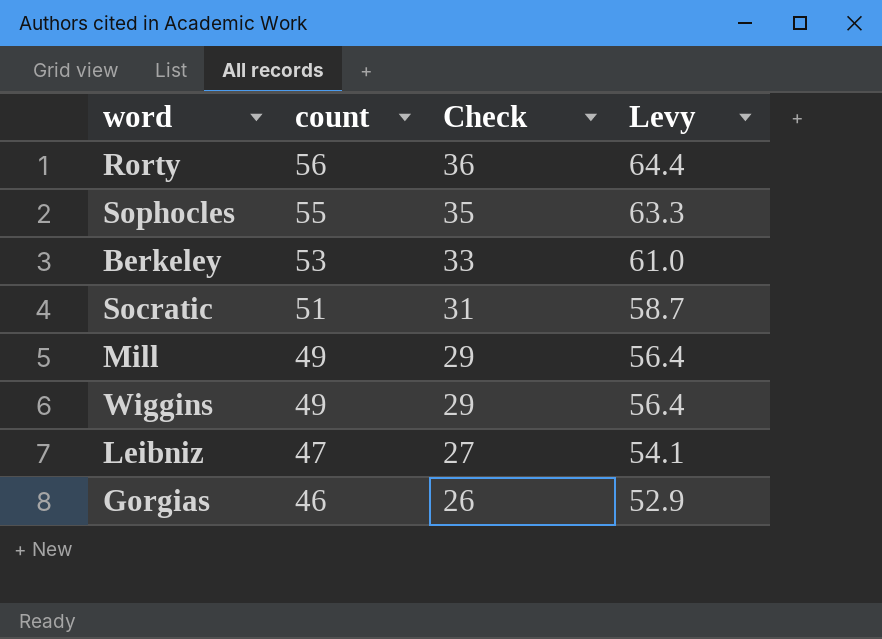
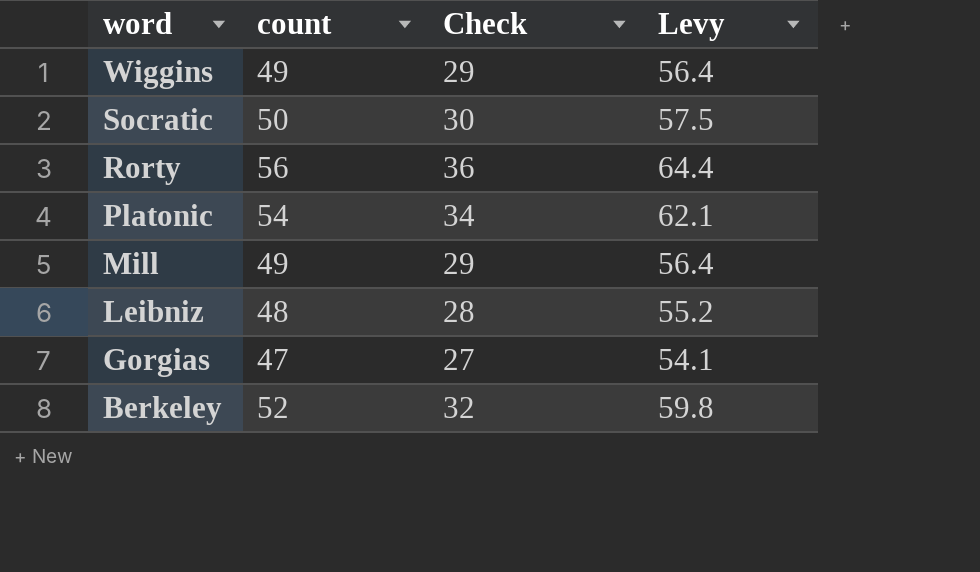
row order: count descending -> word descending
row Sophocles: 55 | 35 | 63.3 -> none
Socratic | count: 51 -> 50
Socratic | Check: 31 -> 30
Socratic | Levy: 58.7 -> 57.5
row Platonic: none -> 54 | 34 | 62.1
Leibniz | count: 47 -> 48
Leibniz | Check: 27 -> 28
Leibniz | Levy: 54.1 -> 55.2
Gorgias | count: 46 -> 47
Gorgias | Check: 26 -> 27
Gorgias | Levy: 52.9 -> 54.1
Berkeley | count: 53 -> 52
Berkeley | Check: 33 -> 32
Berkeley | Levy: 61.0 -> 59.8

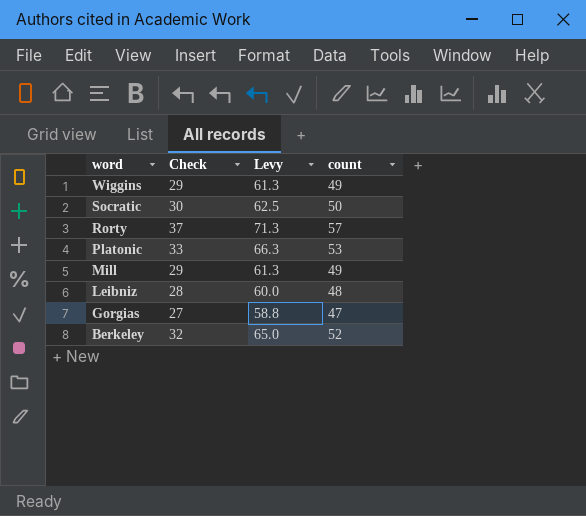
column Levy | formula: [count] * 1.15 -> [count] * 1.25
column count | position: 2 -> 4
Rorty | Check: 36 -> 37
Rorty | count: 56 -> 57
Platonic | Check: 34 -> 33
Platonic | count: 54 -> 53

